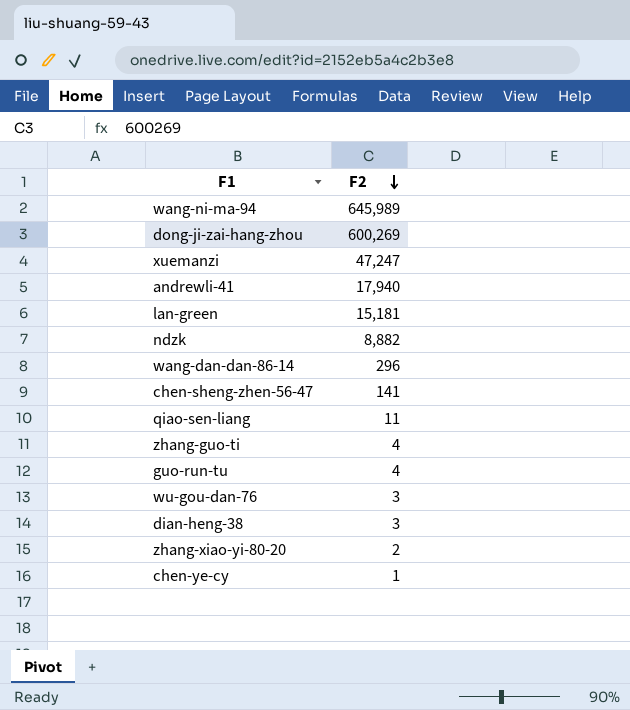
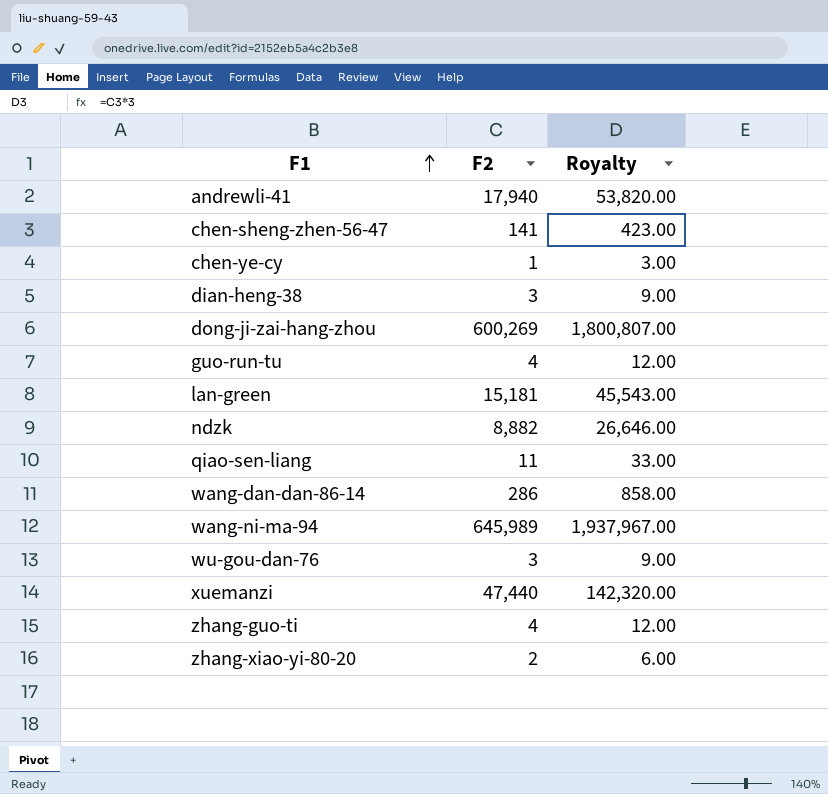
row order: F2 descending -> F1 ascending
column Royalty | formula: none -> [F2] * 3
wang-dan-dan-86-14 | F2: 296 -> 286
xuemanzi | F2: 47,247 -> 47,440

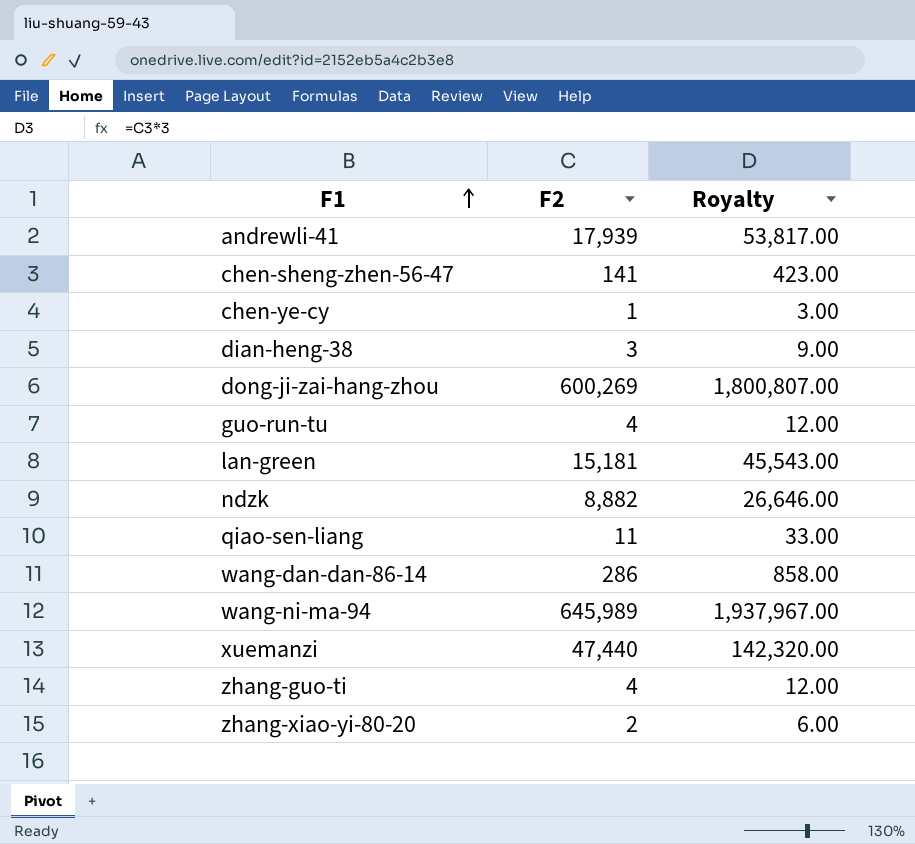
row wu-gou-dan-76: 3 | 9.00 -> none
andrewli-41 | F2: 17,940 -> 17,939
andrewli-41 | Royalty: 53,820.00 -> 53,817.00

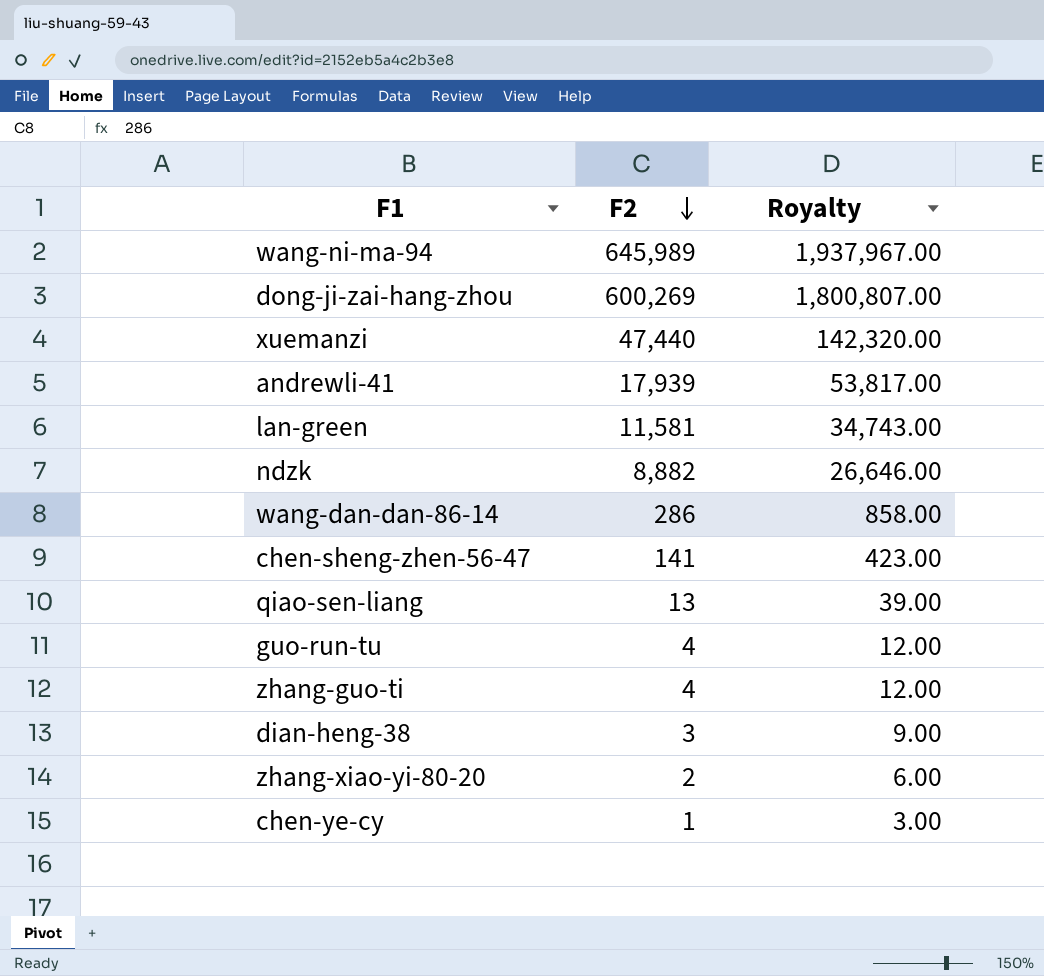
row order: F1 ascending -> F2 descending
lan-green | F2: 15,181 -> 11,581
lan-green | Royalty: 45,543.00 -> 34,743.00
qiao-sen-liang | F2: 11 -> 13
qiao-sen-liang | Royalty: 33.00 -> 39.00

